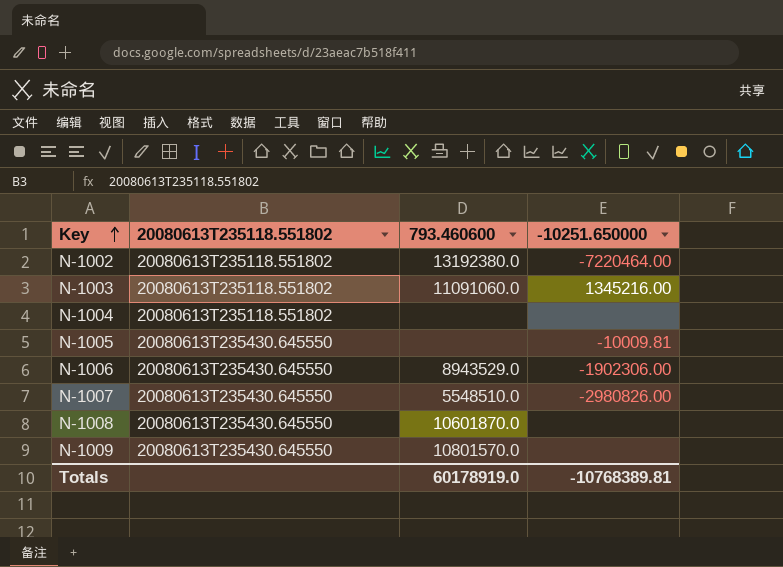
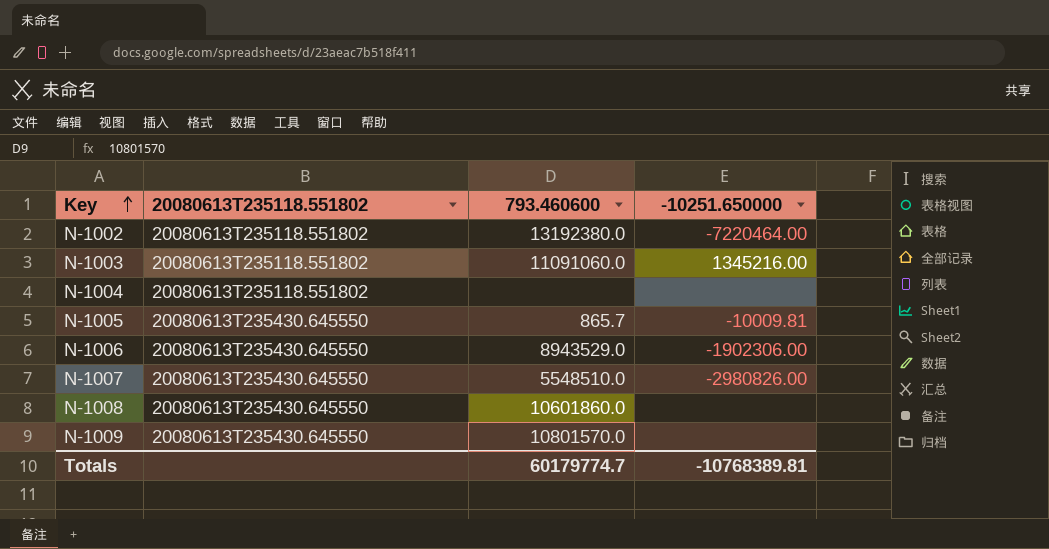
N-1005 | 793.460600: none -> 865.7
N-1008 | 793.460600: 10601870.0 -> 10601860.0
Totals | 793.460600: 60178919.0 -> 60179774.7

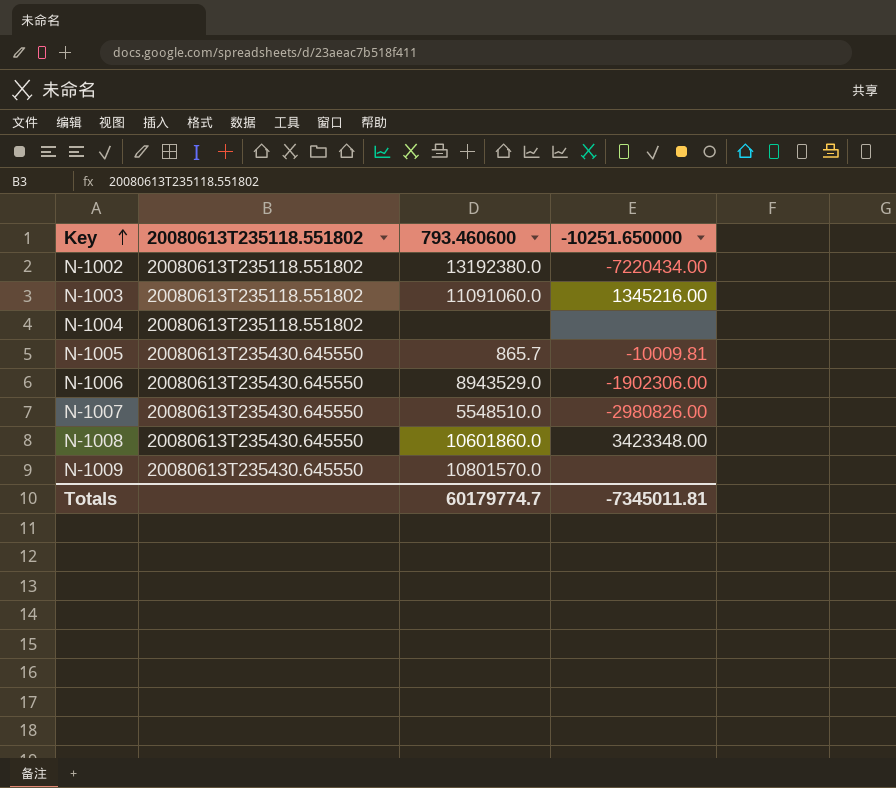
N-1002 | -10251.650000: -7220464.00 -> -7220434.00
N-1008 | -10251.650000: none -> 3423348.00
Totals | -10251.650000: -10768389.81 -> -7345011.81

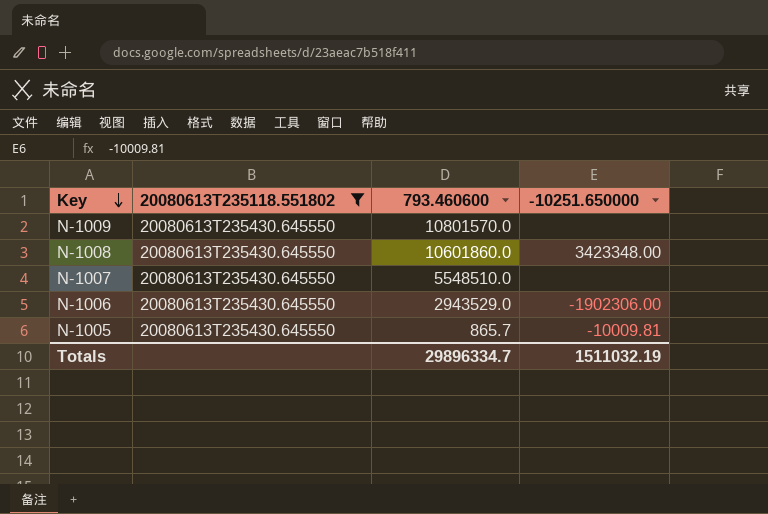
filter: none -> 20080613T235118.551802 = 20080613T235430.645550
row order: Key ascending -> Key descending
N-1007 | -10251.650000: -2980826.00 -> none
N-1006 | 793.460600: 8943529.0 -> 2943529.0
Totals | 793.460600: 60179774.7 -> 29896334.7
Totals | -10251.650000: -7345011.81 -> 1511032.19

